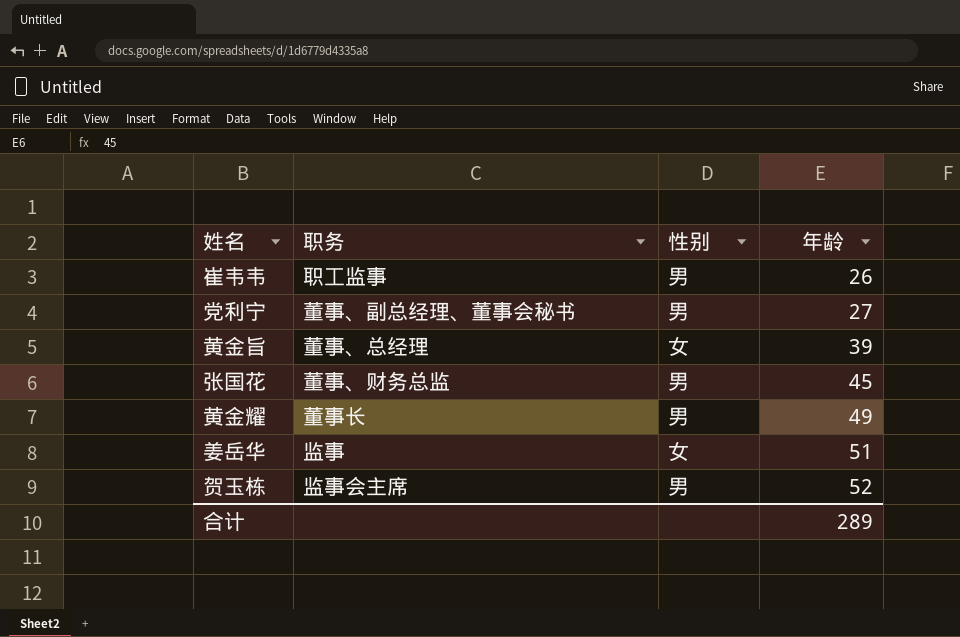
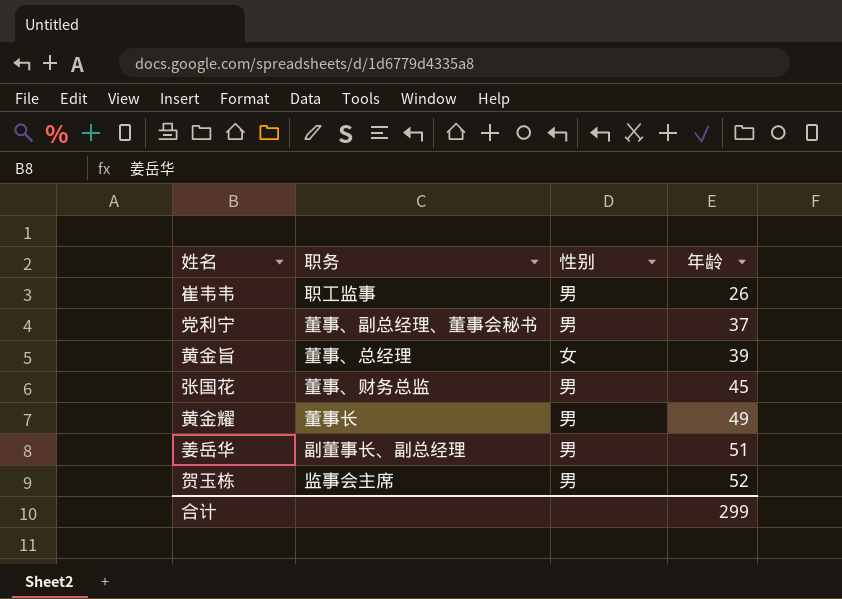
党利宁 | 年龄: 27 -> 37
姜岳华 | 职务: 监事 -> 副董事长、副总经理
姜岳华 | 性别: 女 -> 男
合计 | 年龄: 289 -> 299

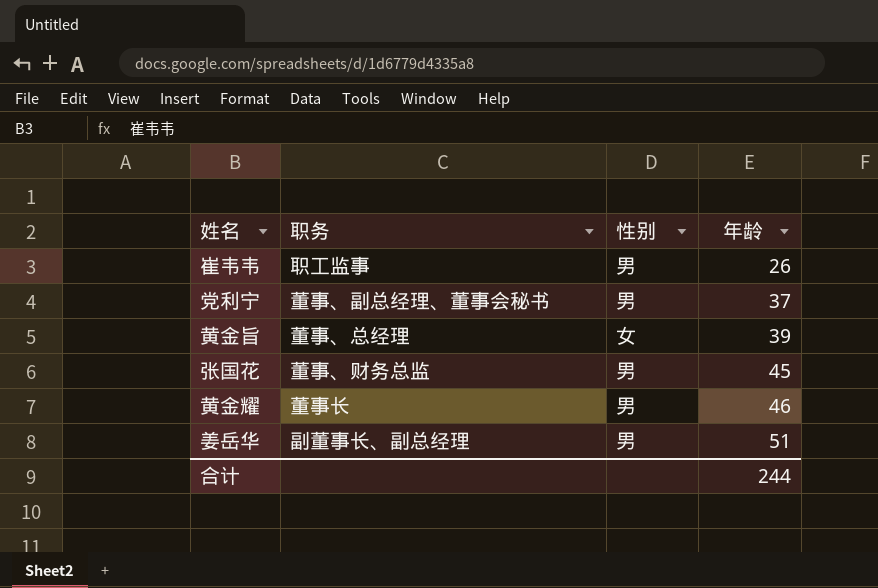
row 贺玉栋: 监事会主席 | 男 | 52 -> none
黄金耀 | 年龄: 49 -> 46
合计 | 年龄: 299 -> 244

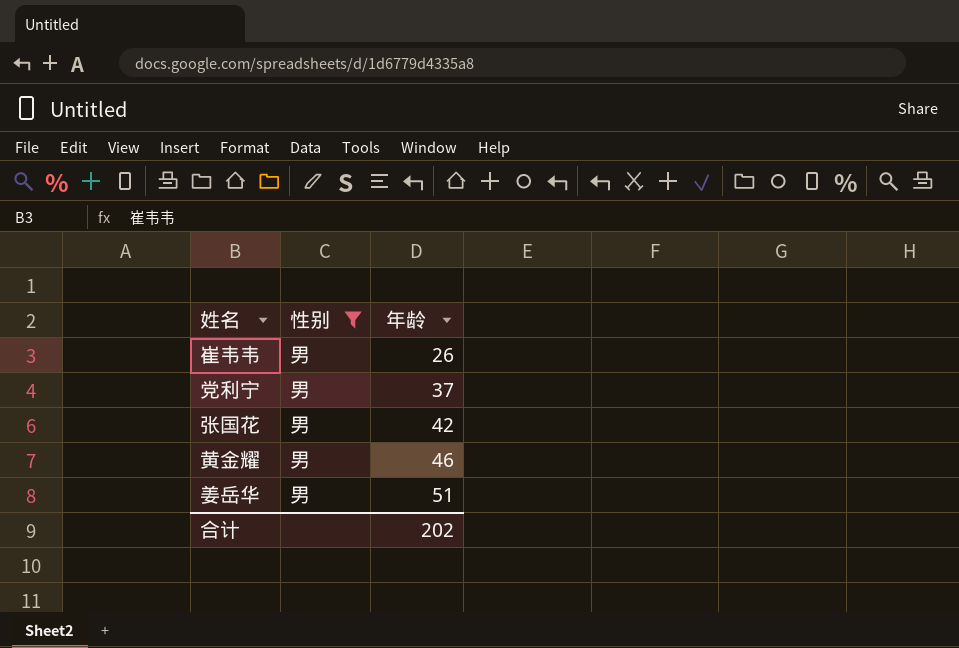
filter: none -> 性别 = 男
column 职务 | position: 2 -> none
张国花 | 年龄: 45 -> 42
合计 | 年龄: 244 -> 202

